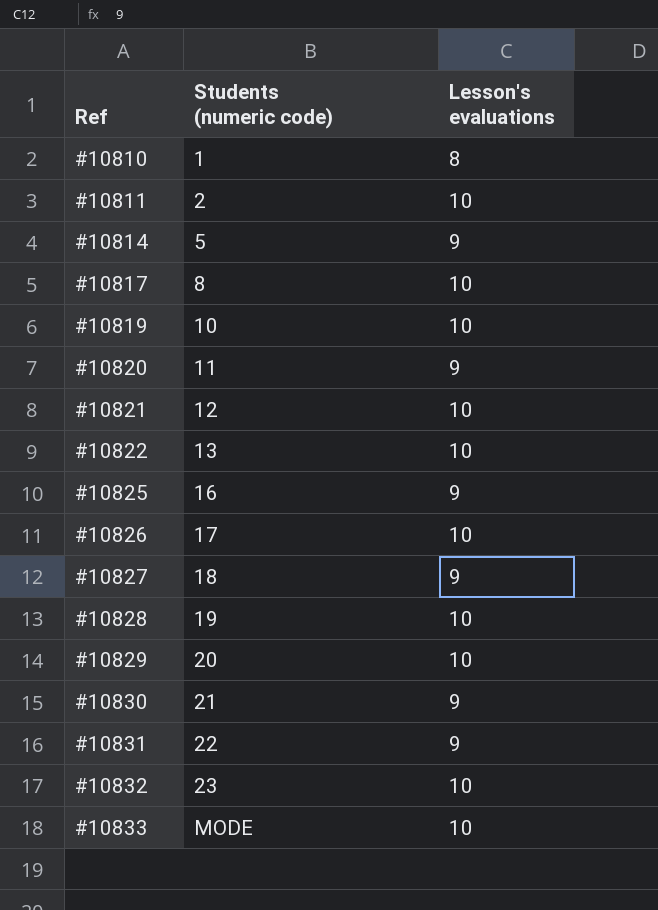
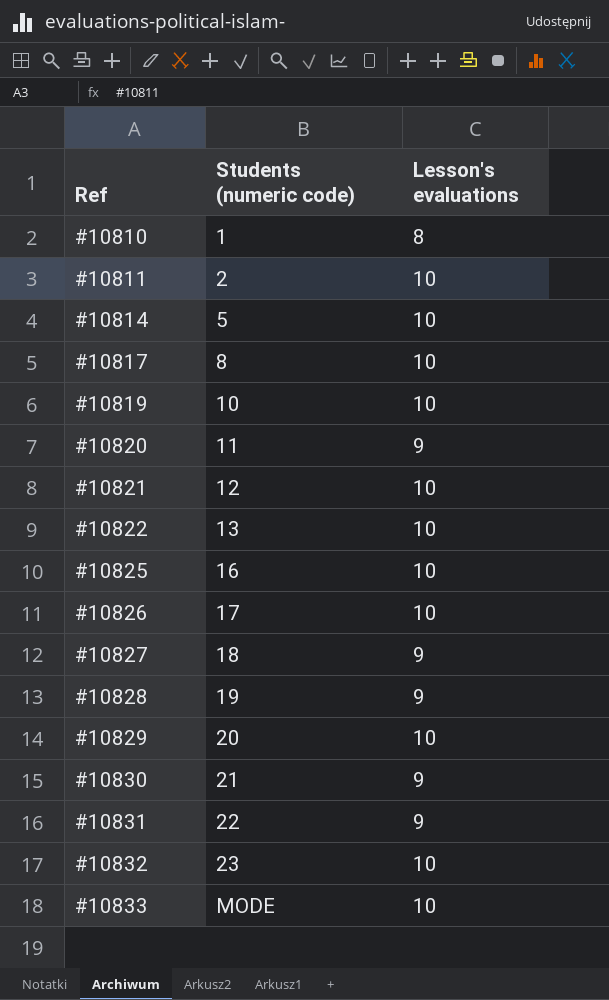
#10814 | Lesson's evaluations: 9 -> 10
#10825 | Lesson's evaluations: 9 -> 10
#10828 | Lesson's evaluations: 10 -> 9

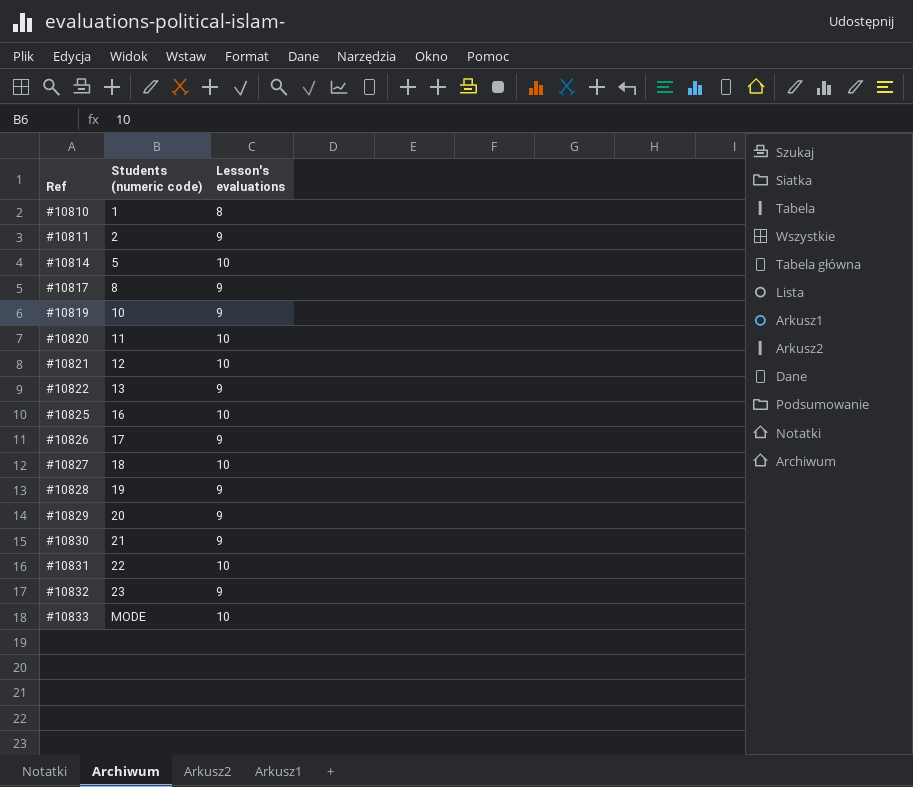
#10811 | Lesson's evaluations: 10 -> 9
#10817 | Lesson's evaluations: 10 -> 9
#10819 | Lesson's evaluations: 10 -> 9
#10820 | Lesson's evaluations: 9 -> 10
#10822 | Lesson's evaluations: 10 -> 9
#10826 | Lesson's evaluations: 10 -> 9
#10827 | Lesson's evaluations: 9 -> 10
#10829 | Lesson's evaluations: 10 -> 9
#10831 | Lesson's evaluations: 9 -> 10
#10832 | Lesson's evaluations: 10 -> 9

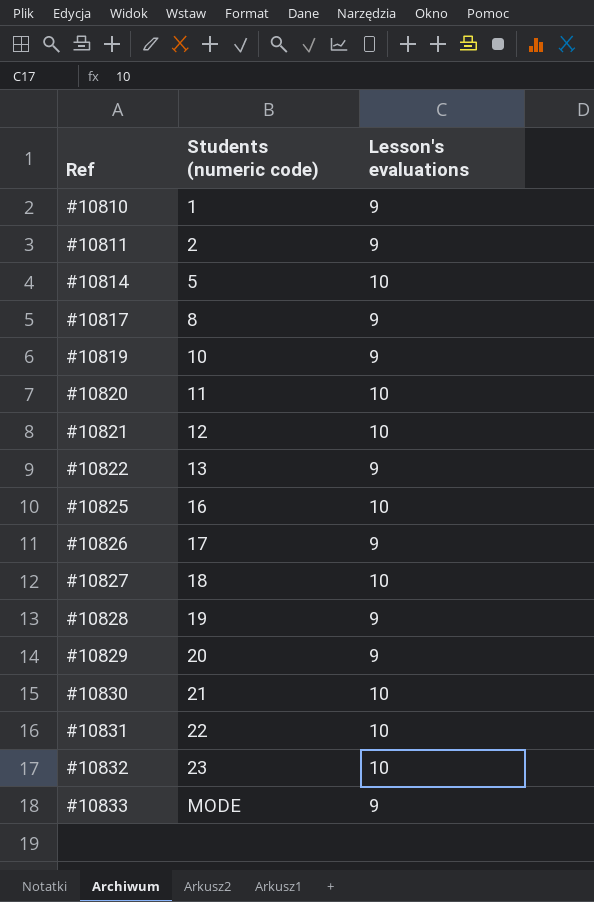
#10810 | Lesson's evaluations: 8 -> 9
#10830 | Lesson's evaluations: 9 -> 10
#10832 | Lesson's evaluations: 9 -> 10
#10833 | Lesson's evaluations: 10 -> 9

